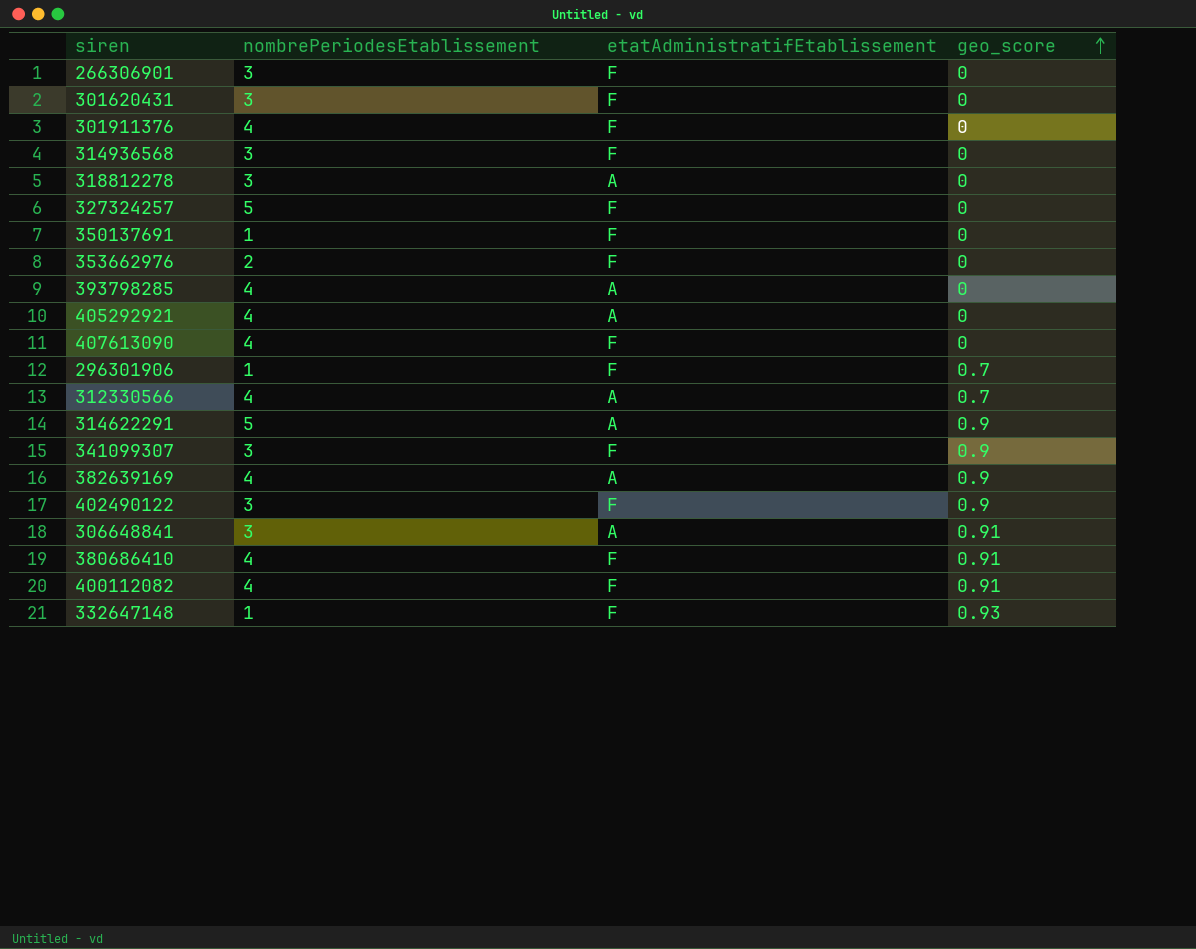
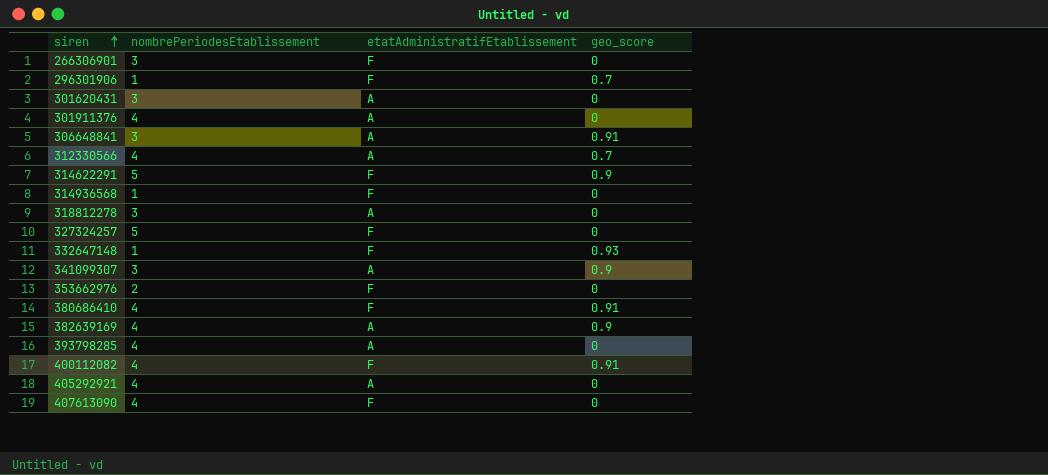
row order: geo_score ascending -> siren ascending
row 350137691: 1 | F | 0 -> none
row 402490122: 3 | F | 0.9 -> none
301620431 | etatAdministratifEtablissement: F -> A
301911376 | etatAdministratifEtablissement: F -> A
314622291 | etatAdministratifEtablissement: A -> F
314936568 | nombrePeriodesEtablissement: 3 -> 1
341099307 | etatAdministratifEtablissement: F -> A

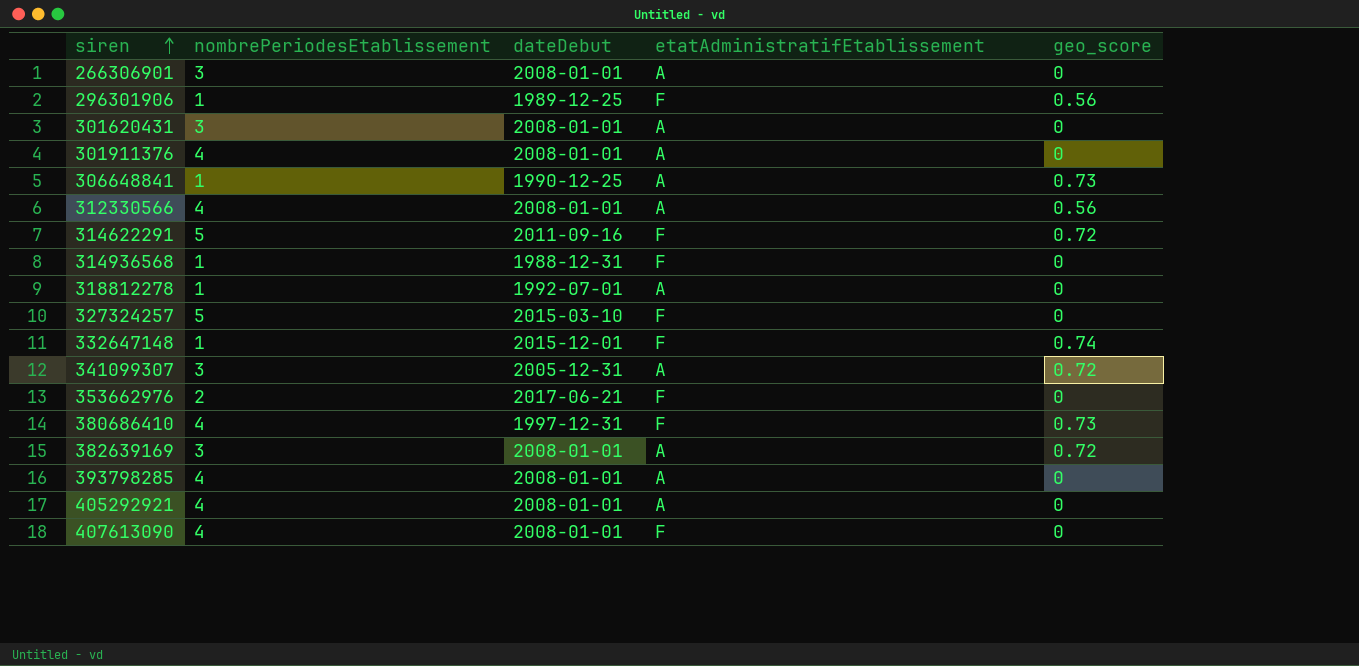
column dateDebut | position: none -> 3
row 400112082: 4 | F | 0.91 -> none
266306901 | etatAdministratifEtablissement: F -> A
296301906 | geo_score: 0.7 -> 0.56
306648841 | nombrePeriodesEtablissement: 3 -> 1
306648841 | geo_score: 0.91 -> 0.73
312330566 | geo_score: 0.7 -> 0.56
314622291 | geo_score: 0.9 -> 0.72
318812278 | nombrePeriodesEtablissement: 3 -> 1
332647148 | geo_score: 0.93 -> 0.74
341099307 | geo_score: 0.9 -> 0.72
380686410 | geo_score: 0.91 -> 0.73
382639169 | nombrePeriodesEtablissement: 4 -> 3
382639169 | geo_score: 0.9 -> 0.72

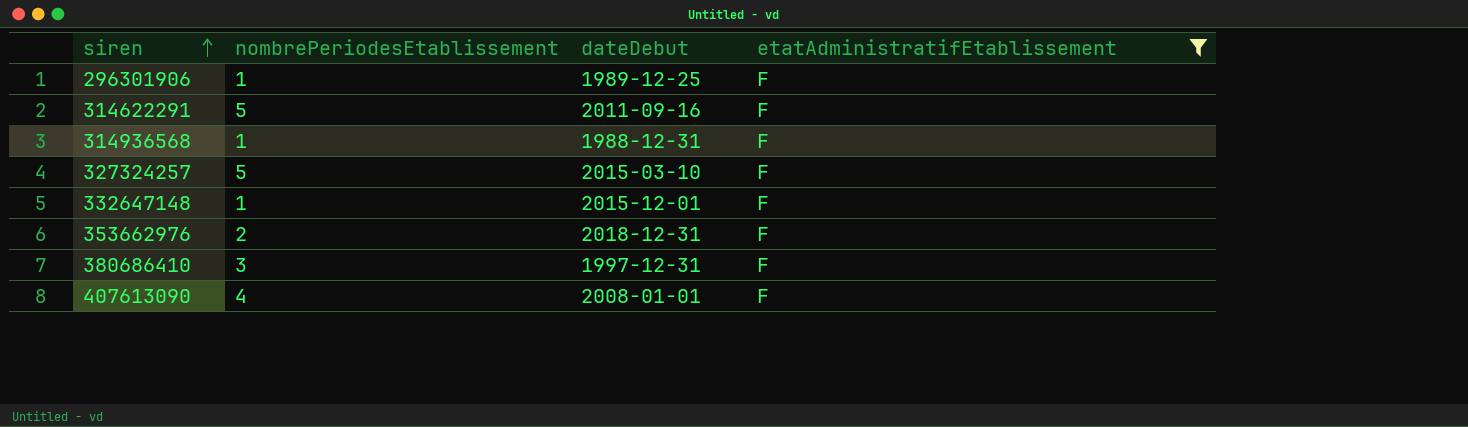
filter: none -> etatAdministratifEtablissement = F
column geo_score | position: 5 -> none
353662976 | dateDebut: 2017-06-21 -> 2018-12-31
380686410 | nombrePeriodesEtablissement: 4 -> 3

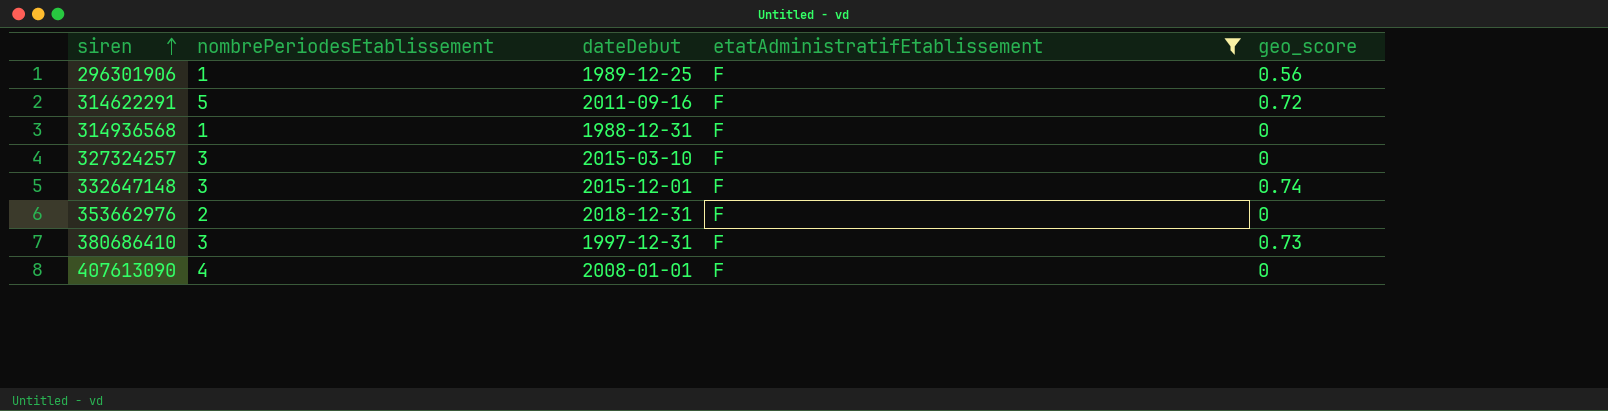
column geo_score | position: none -> 5
327324257 | nombrePeriodesEtablissement: 5 -> 3
332647148 | nombrePeriodesEtablissement: 1 -> 3

